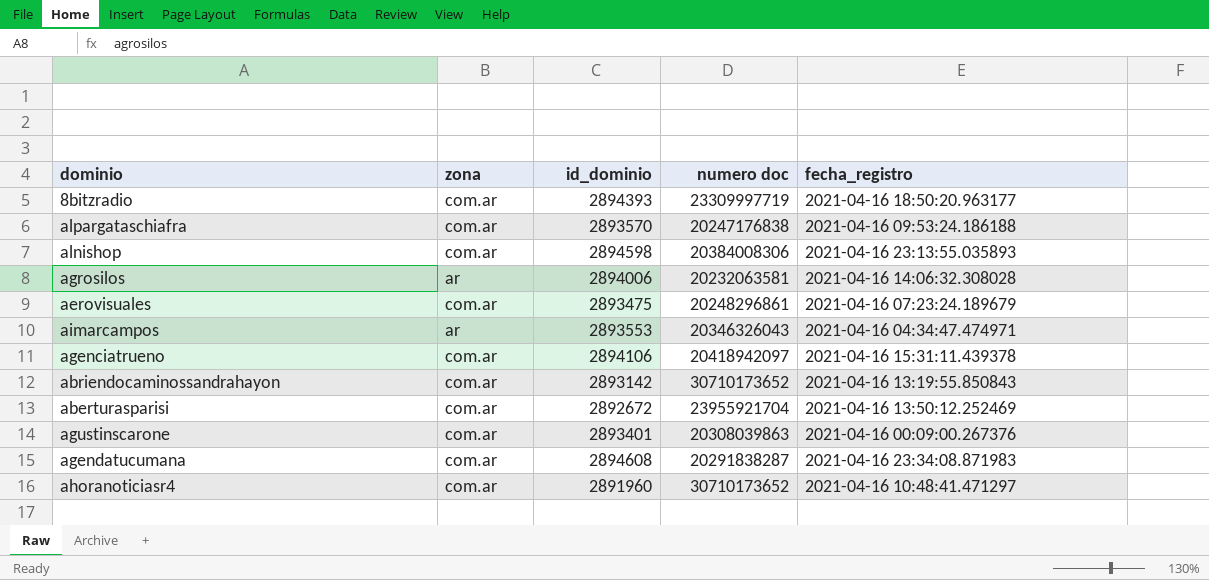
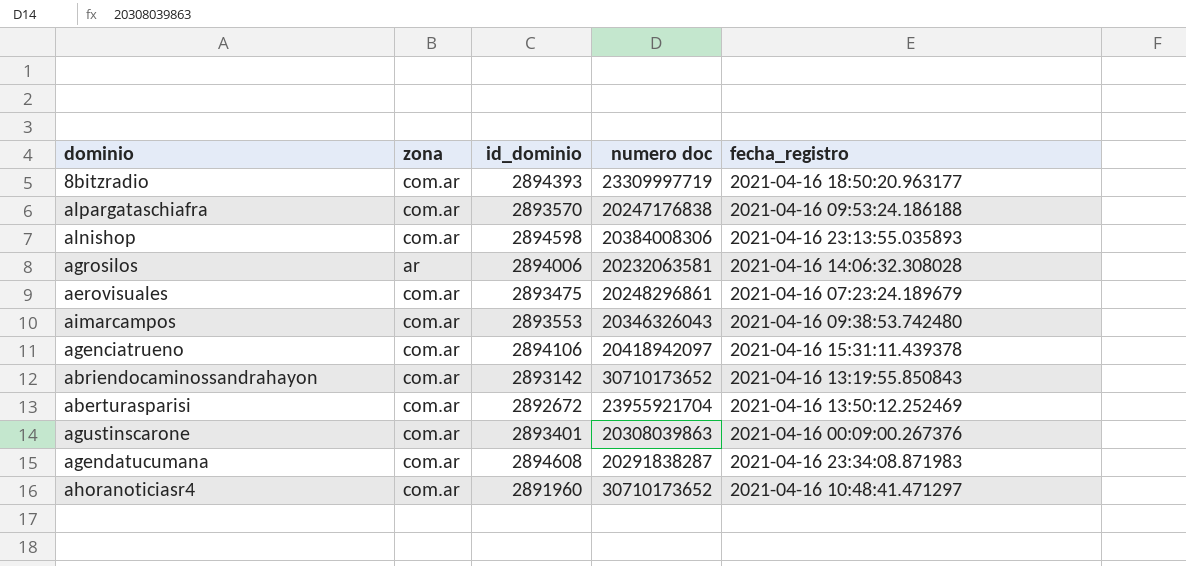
aimarcampos | zona: ar -> com.ar
aimarcampos | fecha_registro: 2021-04-16 04:34:47.474971 -> 2021-04-16 09:38:53.742480

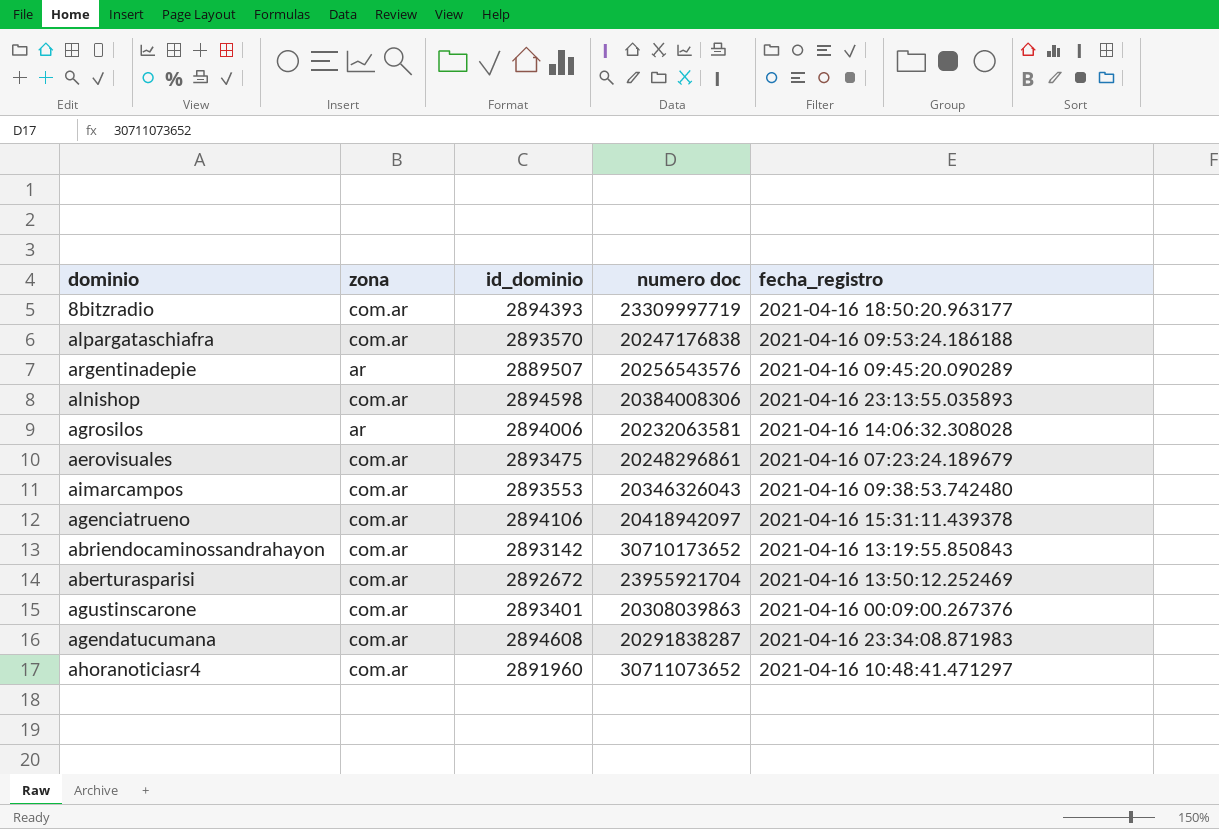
row argentinadepie: none -> ar | 2889507 | 20256543576 | 2021-04-16 09:45:20.090289
ahoranoticiasr4 | numero doc: 30710173652 -> 30711073652

